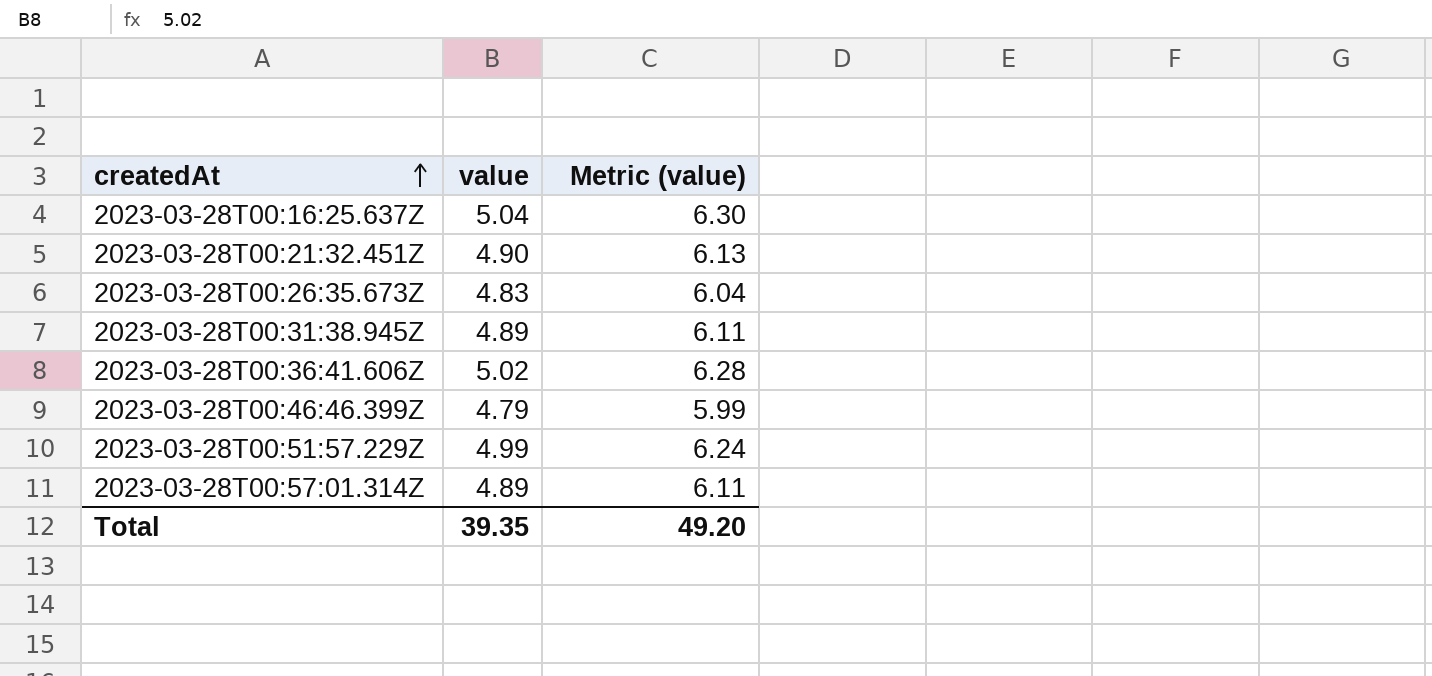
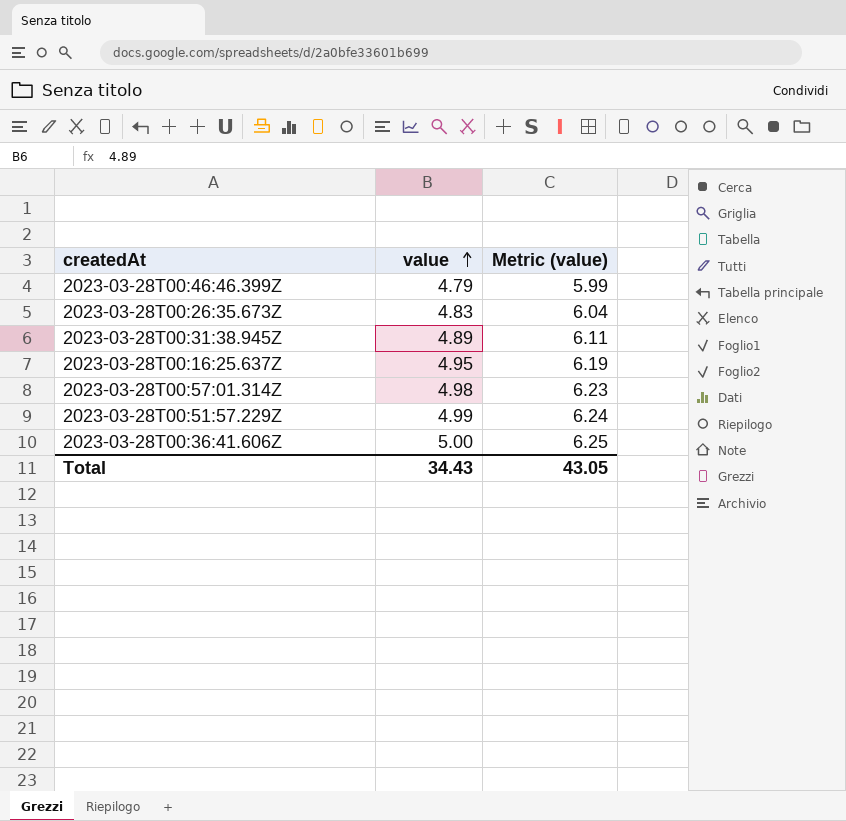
row order: createdAt ascending -> value ascending
row 2023-03-28T00:21:32.451Z: 4.90 | 6.13 -> none
2023-03-28T00:16:25.637Z | value: 5.04 -> 4.95
2023-03-28T00:16:25.637Z | Metric (value): 6.30 -> 6.19
2023-03-28T00:57:01.314Z | value: 4.89 -> 4.98
2023-03-28T00:57:01.314Z | Metric (value): 6.11 -> 6.23
2023-03-28T00:36:41.606Z | value: 5.02 -> 5.00
2023-03-28T00:36:41.606Z | Metric (value): 6.28 -> 6.25
Total | value: 39.35 -> 34.43
Total | Metric (value): 49.20 -> 43.05

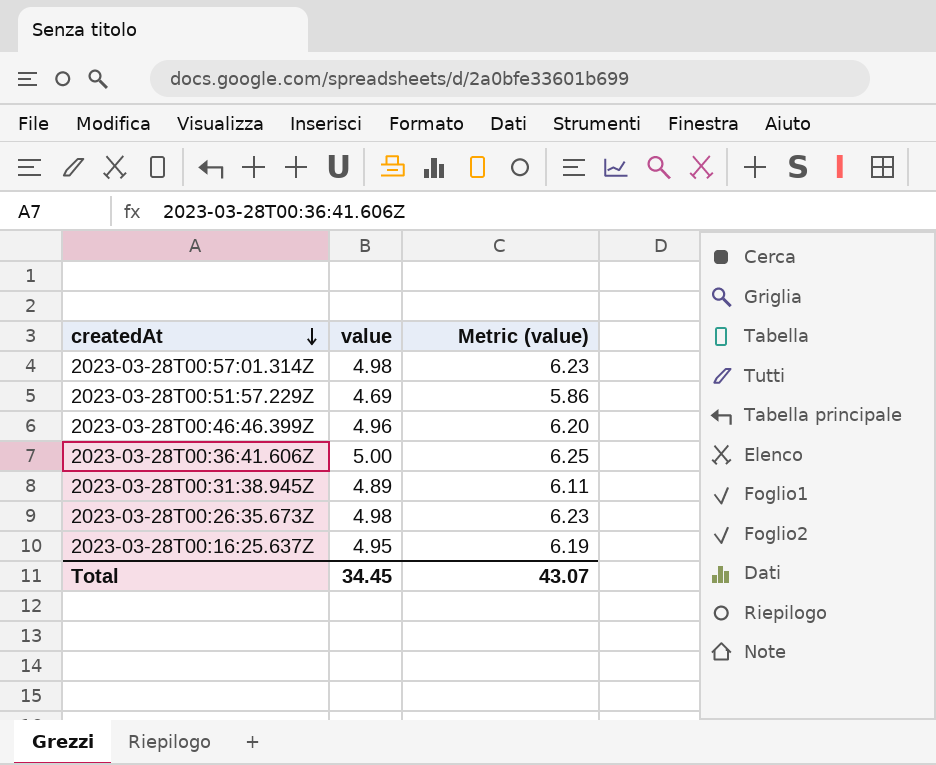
row order: value ascending -> createdAt descending
2023-03-28T00:51:57.229Z | value: 4.99 -> 4.69
2023-03-28T00:51:57.229Z | Metric (value): 6.24 -> 5.86
2023-03-28T00:46:46.399Z | value: 4.79 -> 4.96
2023-03-28T00:46:46.399Z | Metric (value): 5.99 -> 6.20
2023-03-28T00:26:35.673Z | value: 4.83 -> 4.98
2023-03-28T00:26:35.673Z | Metric (value): 6.04 -> 6.23
Total | value: 34.43 -> 34.45
Total | Metric (value): 43.05 -> 43.07

